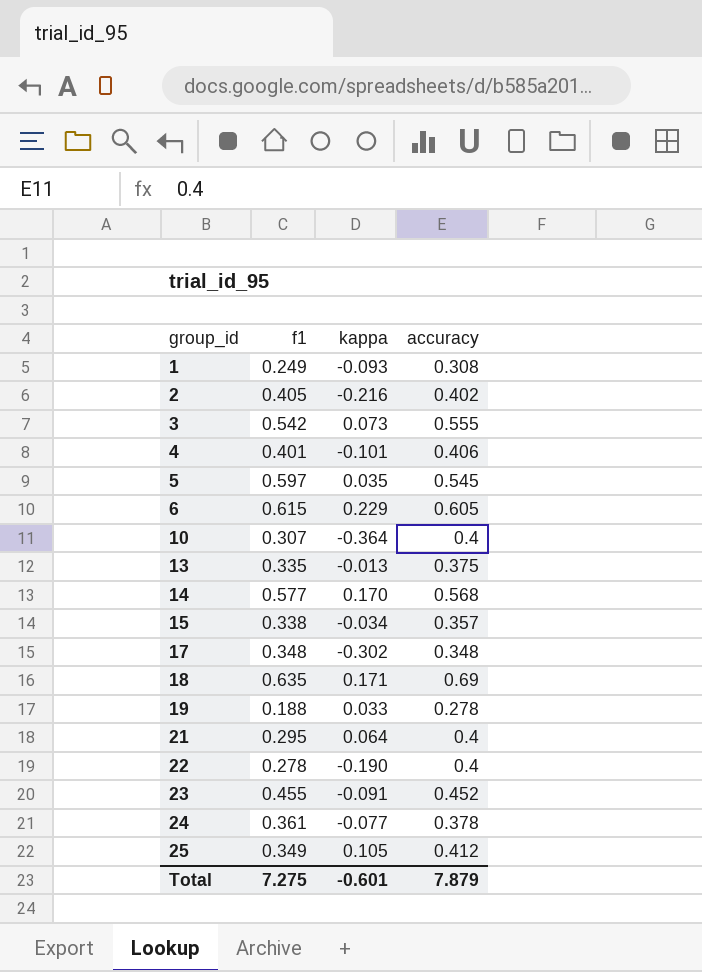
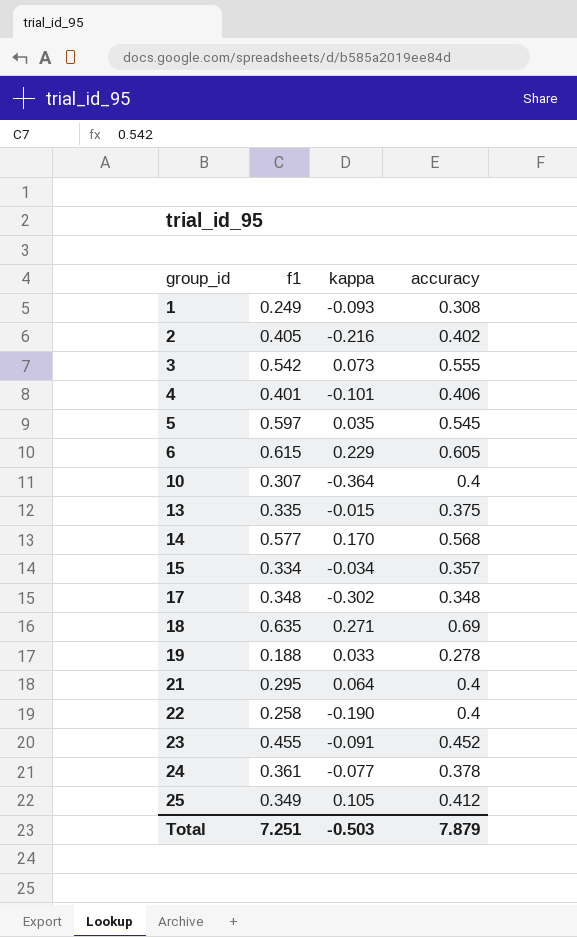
13 | kappa: -0.013 -> -0.015
15 | f1: 0.338 -> 0.334
18 | kappa: 0.171 -> 0.271
22 | f1: 0.278 -> 0.258
Total | f1: 7.275 -> 7.251
Total | kappa: -0.601 -> -0.503

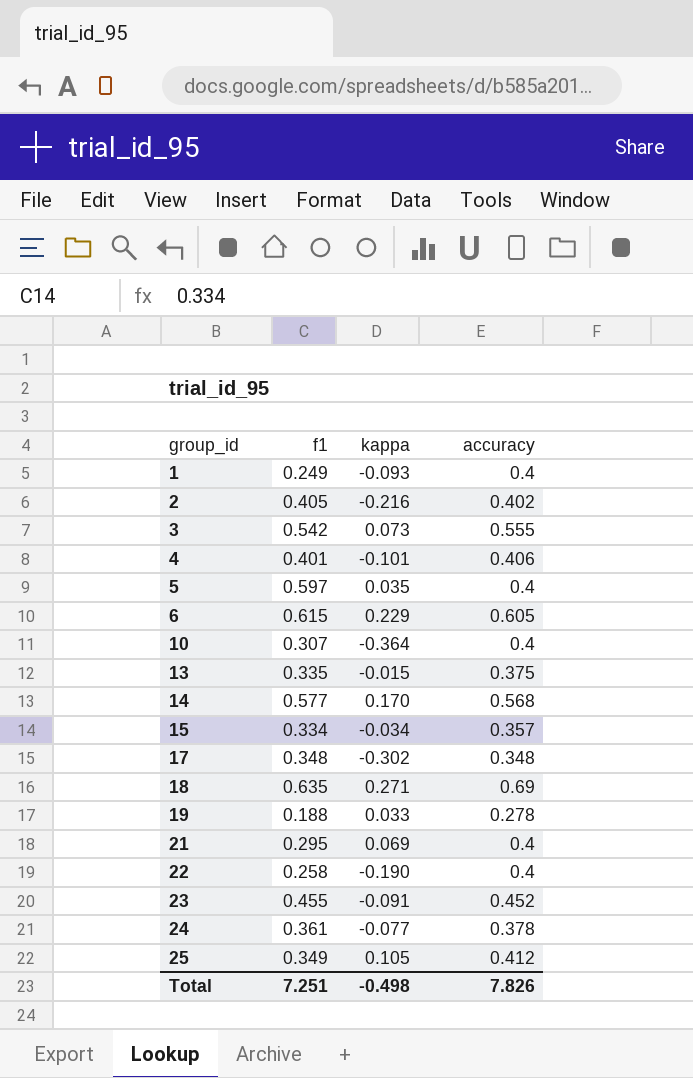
1 | accuracy: 0.308 -> 0.4
5 | accuracy: 0.545 -> 0.4
21 | kappa: 0.064 -> 0.069
Total | kappa: -0.503 -> -0.498
Total | accuracy: 7.879 -> 7.826

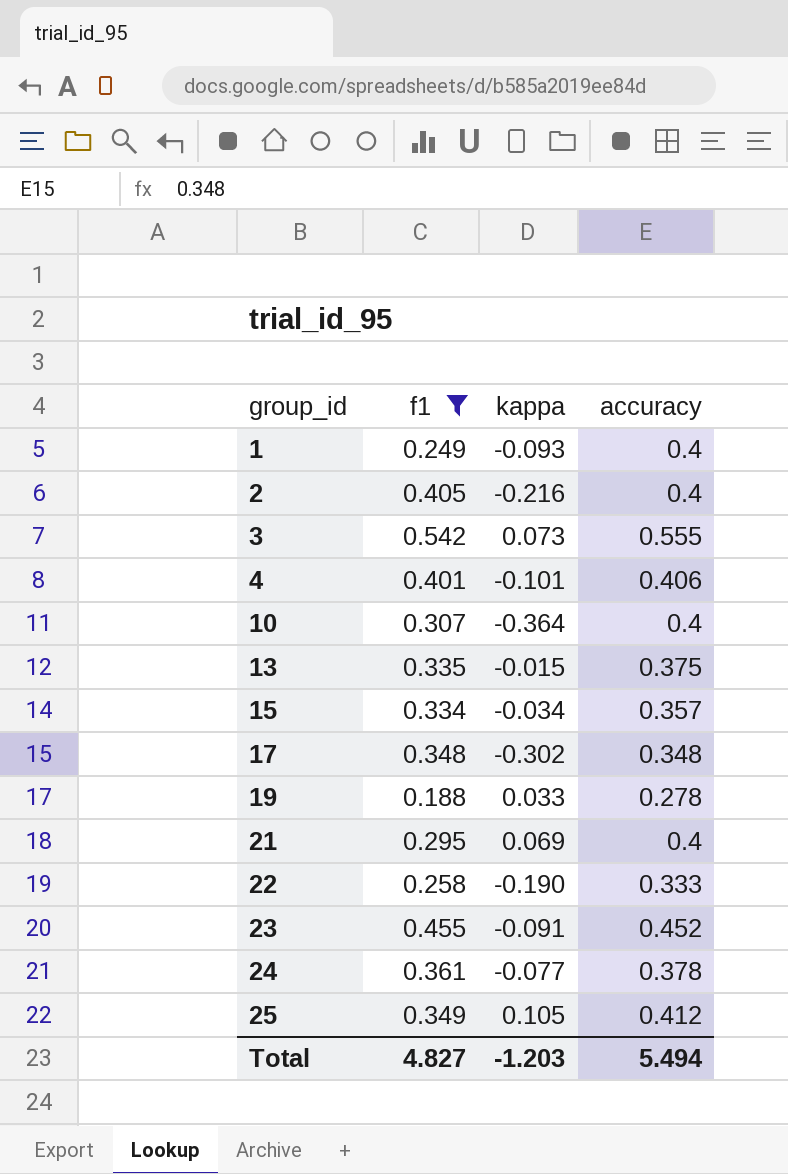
filter: none -> f1 <= 0.542
2 | accuracy: 0.402 -> 0.4
22 | accuracy: 0.4 -> 0.333
Total | f1: 7.251 -> 4.827
Total | kappa: -0.498 -> -1.203
Total | accuracy: 7.826 -> 5.494

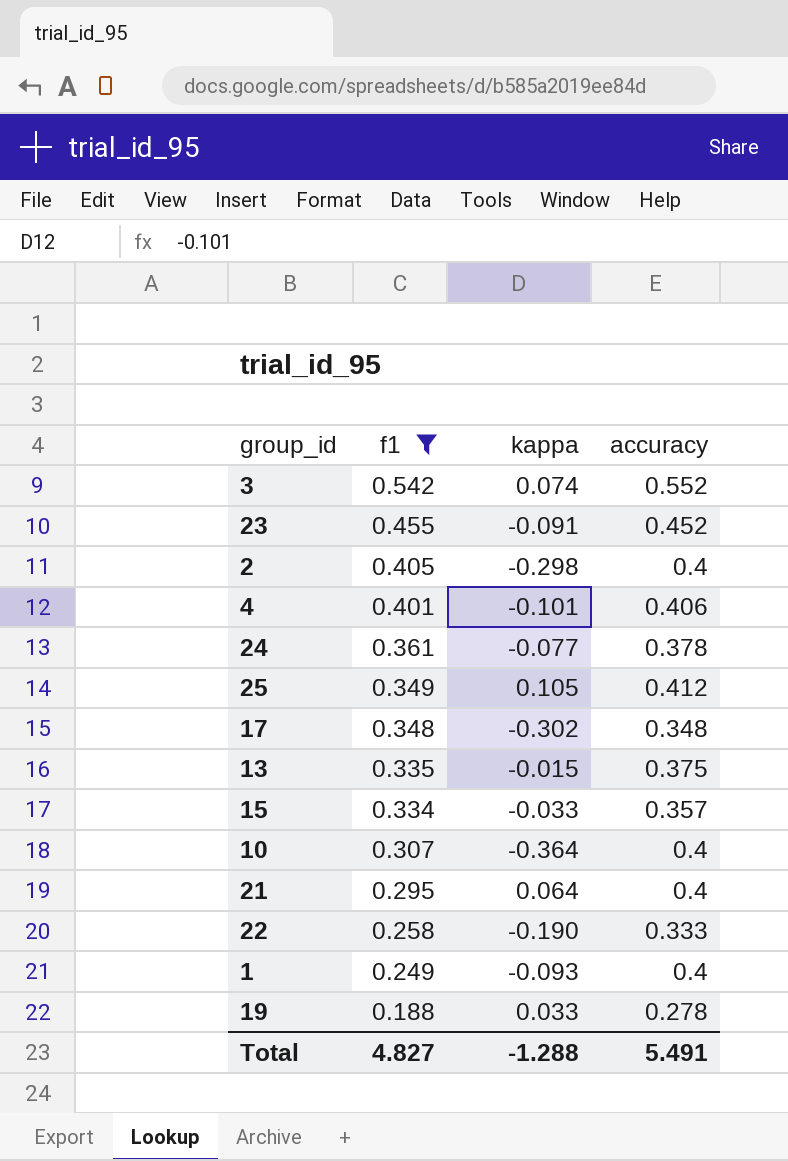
row order: group_id ascending -> f1 descending
3 | kappa: 0.073 -> 0.074
3 | accuracy: 0.555 -> 0.552
2 | kappa: -0.216 -> -0.298
15 | kappa: -0.034 -> -0.033
21 | kappa: 0.069 -> 0.064
Total | kappa: -1.203 -> -1.288
Total | accuracy: 5.494 -> 5.491

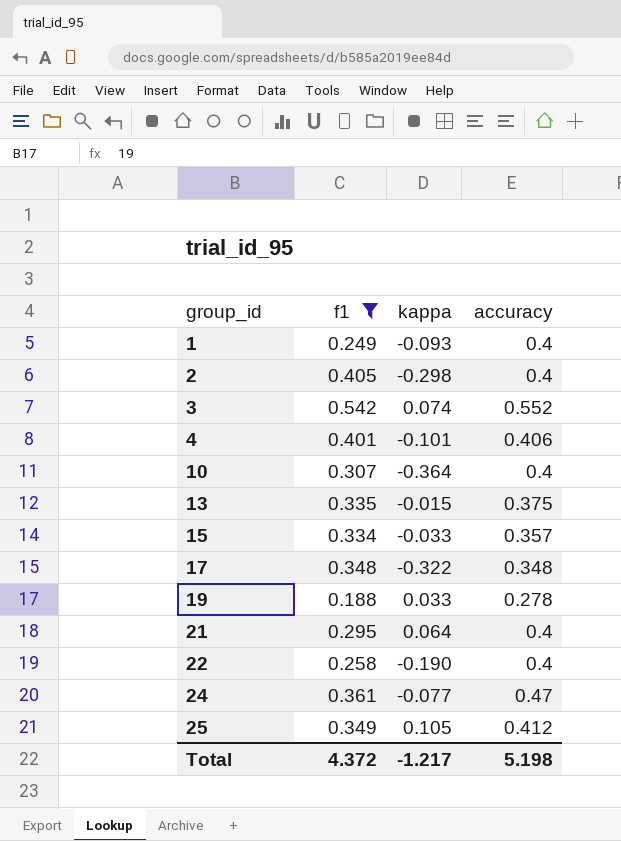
row order: f1 descending -> group_id ascending
row 23: 0.455 | -0.091 | 0.452 -> none
17 | kappa: -0.302 -> -0.322
22 | accuracy: 0.333 -> 0.4
24 | accuracy: 0.378 -> 0.47
Total | f1: 4.827 -> 4.372
Total | kappa: -1.288 -> -1.217
Total | accuracy: 5.491 -> 5.198

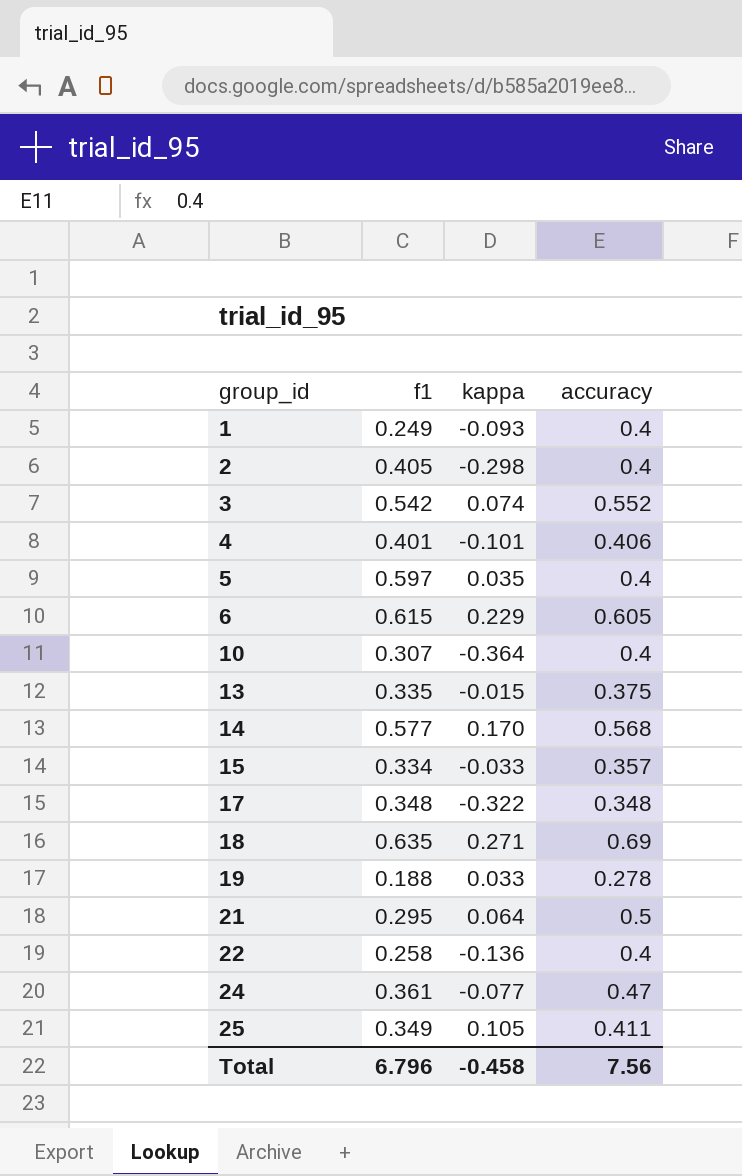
filter: f1 <= 0.542 -> none
21 | accuracy: 0.4 -> 0.5
22 | kappa: -0.190 -> -0.136
25 | accuracy: 0.412 -> 0.411
Total | f1: 4.372 -> 6.796
Total | kappa: -1.217 -> -0.458
Total | accuracy: 5.198 -> 7.56

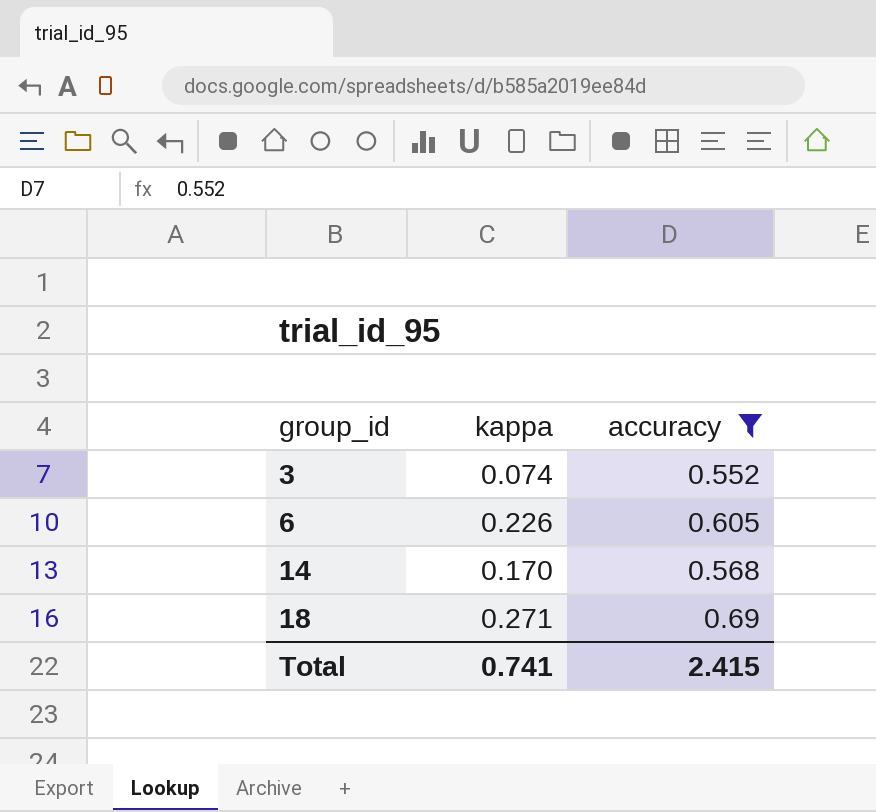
filter: none -> accuracy >= 0.552
column f1 | position: 2 -> none
6 | kappa: 0.229 -> 0.226
Total | kappa: -0.458 -> 0.741
Total | accuracy: 7.56 -> 2.415

